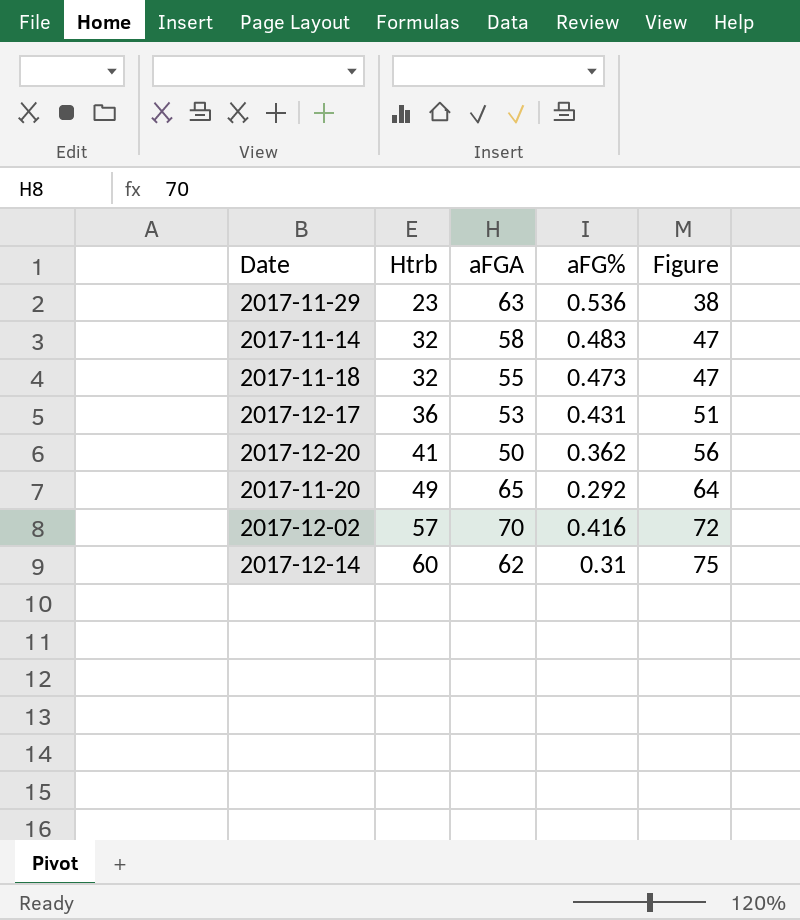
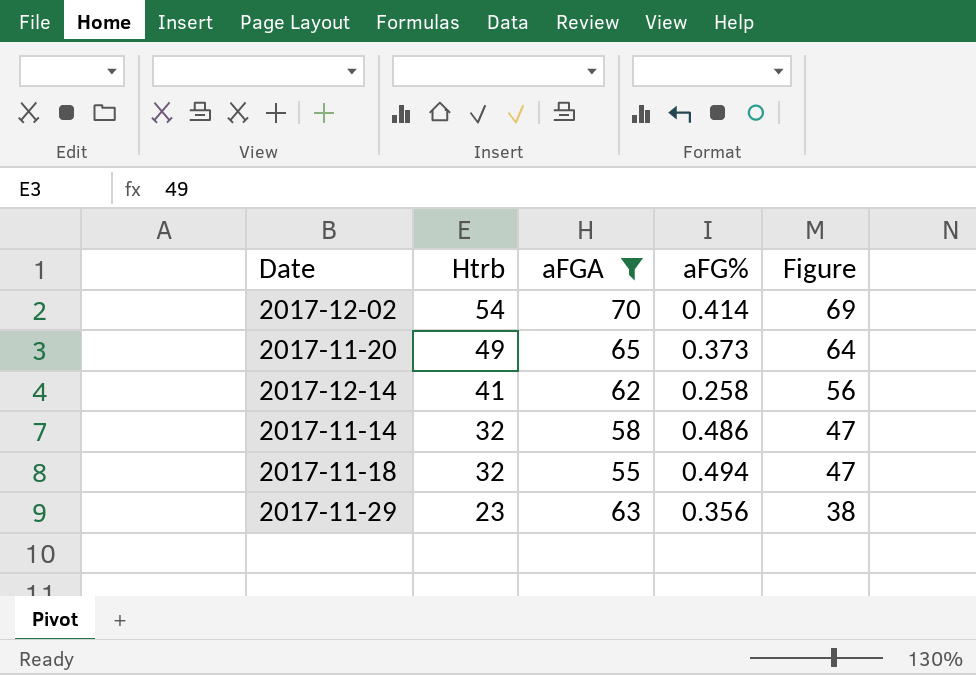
filter: none -> aFGA >= 55
row order: Htrb ascending -> Htrb descending
2017-12-02 | Htrb: 57 -> 54
2017-12-02 | aFG%: 0.416 -> 0.414
2017-12-02 | Figure: 72 -> 69
2017-11-20 | aFG%: 0.292 -> 0.373
2017-12-14 | Htrb: 60 -> 41
2017-12-14 | aFG%: 0.31 -> 0.258
2017-12-14 | Figure: 75 -> 56
2017-11-14 | aFG%: 0.483 -> 0.486
2017-11-18 | aFG%: 0.473 -> 0.494
2017-11-29 | aFG%: 0.536 -> 0.356

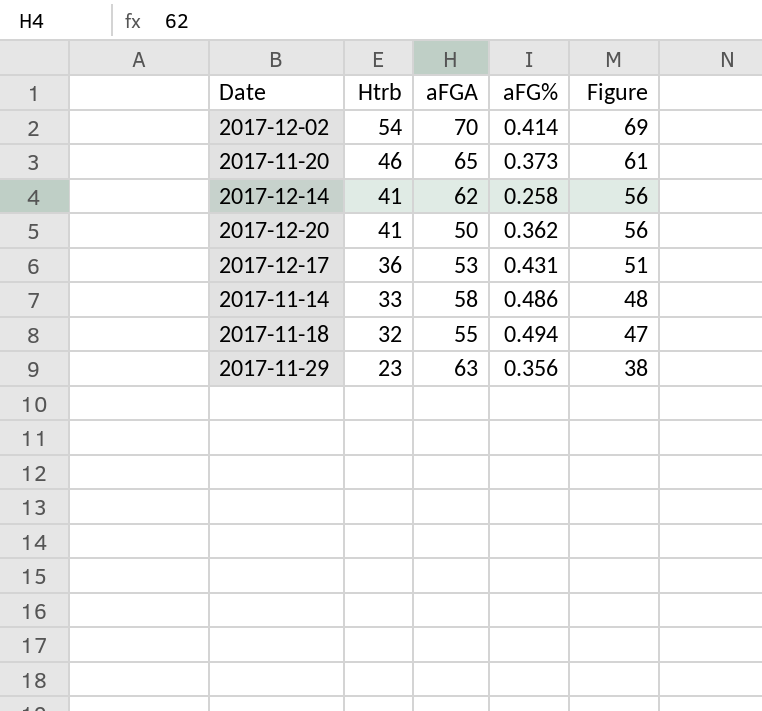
filter: aFGA >= 55 -> none
2017-11-20 | Htrb: 49 -> 46
2017-11-20 | Figure: 64 -> 61
2017-11-14 | Htrb: 32 -> 33
2017-11-14 | Figure: 47 -> 48

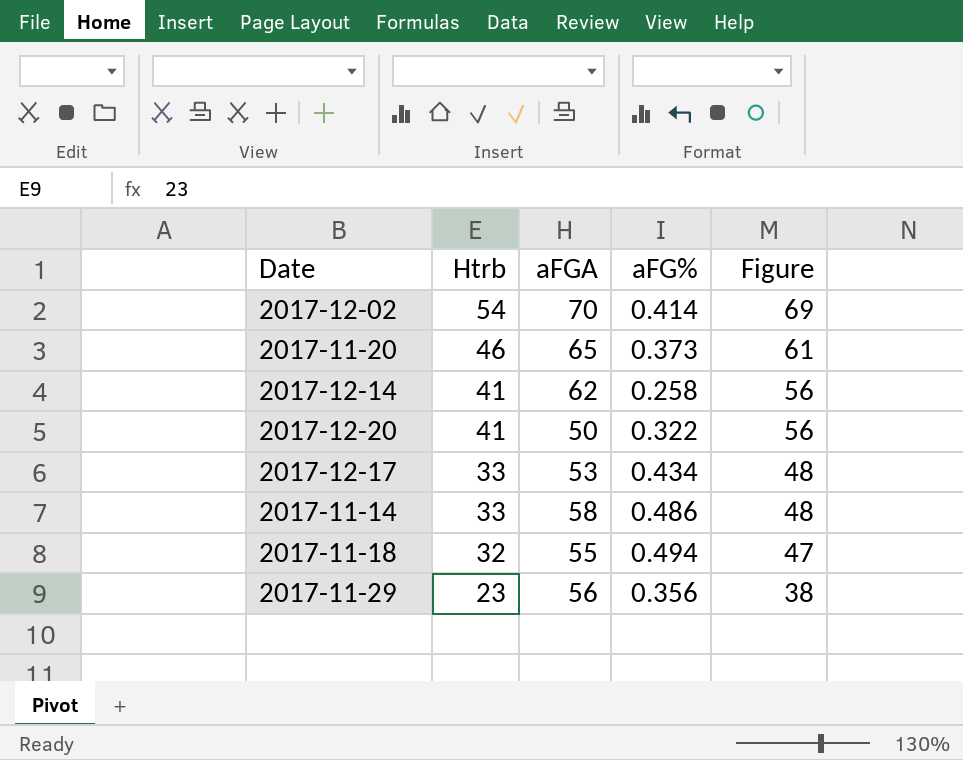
2017-12-20 | aFG%: 0.362 -> 0.322
2017-12-17 | Htrb: 36 -> 33
2017-12-17 | aFG%: 0.431 -> 0.434
2017-12-17 | Figure: 51 -> 48
2017-11-29 | aFGA: 63 -> 56

